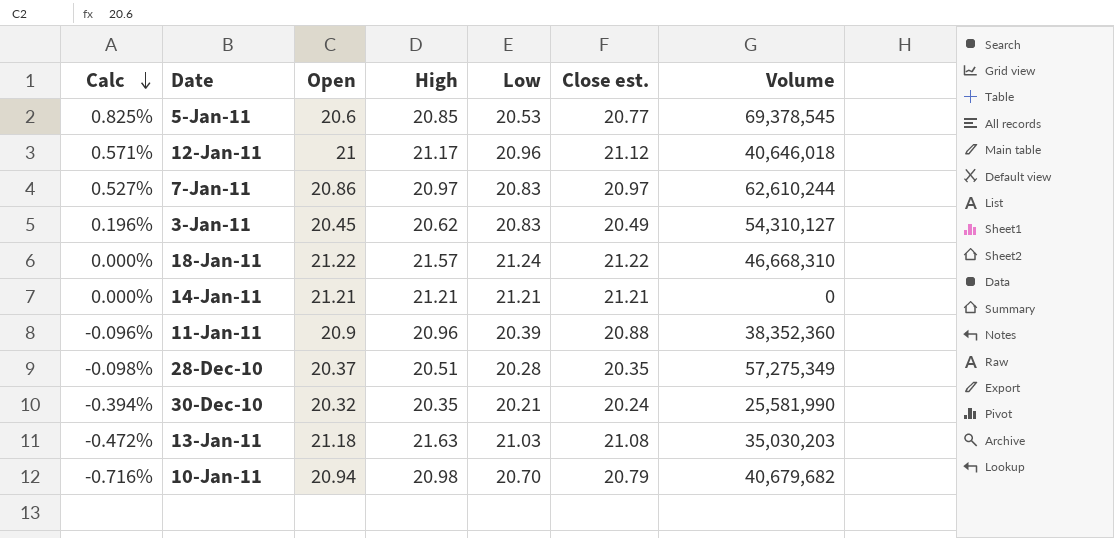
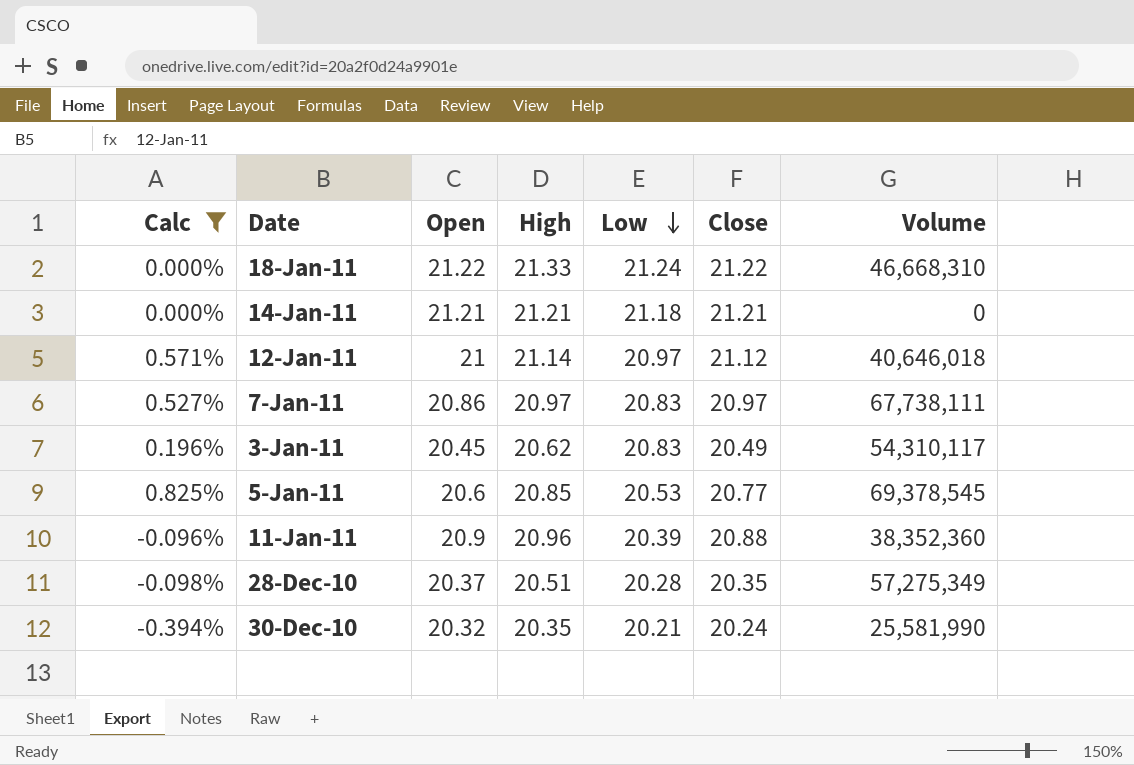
filter: none -> Calc >= -0.394%
row order: Calc descending -> Low descending
column name: Close est. -> Close
18-Jan-11 | High: 21.57 -> 21.33
14-Jan-11 | Low: 21.21 -> 21.18
12-Jan-11 | High: 21.17 -> 21.14
12-Jan-11 | Low: 20.96 -> 20.97
7-Jan-11 | Volume: 62,610,244 -> 67,738,111
3-Jan-11 | Volume: 54,310,127 -> 54,310,117

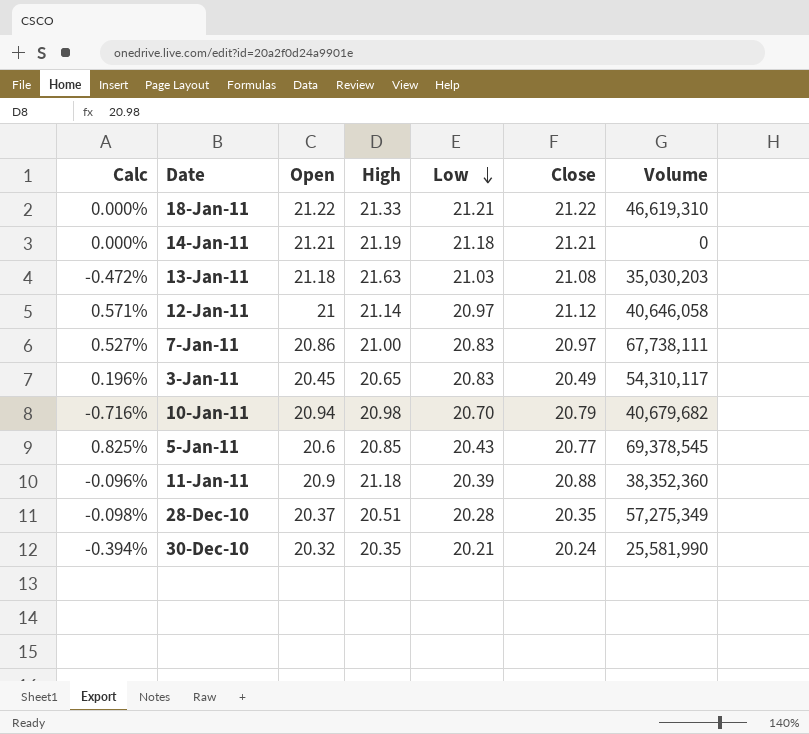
filter: Calc >= -0.394% -> none
18-Jan-11 | Low: 21.24 -> 21.21
18-Jan-11 | Volume: 46,668,310 -> 46,619,310
14-Jan-11 | High: 21.21 -> 21.19
12-Jan-11 | Volume: 40,646,018 -> 40,646,058
7-Jan-11 | High: 20.97 -> 21.00
3-Jan-11 | High: 20.62 -> 20.65
5-Jan-11 | Low: 20.53 -> 20.43
11-Jan-11 | High: 20.96 -> 21.18

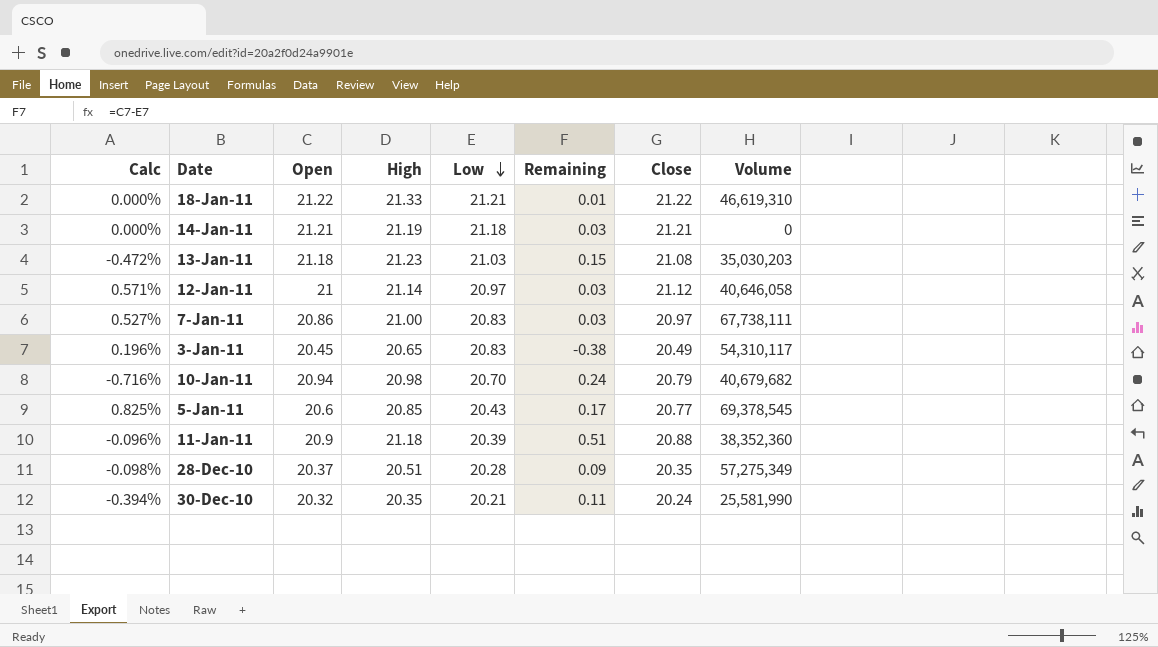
column Remaining | formula: none -> [Open] - [Low]
13-Jan-11 | High: 21.63 -> 21.23

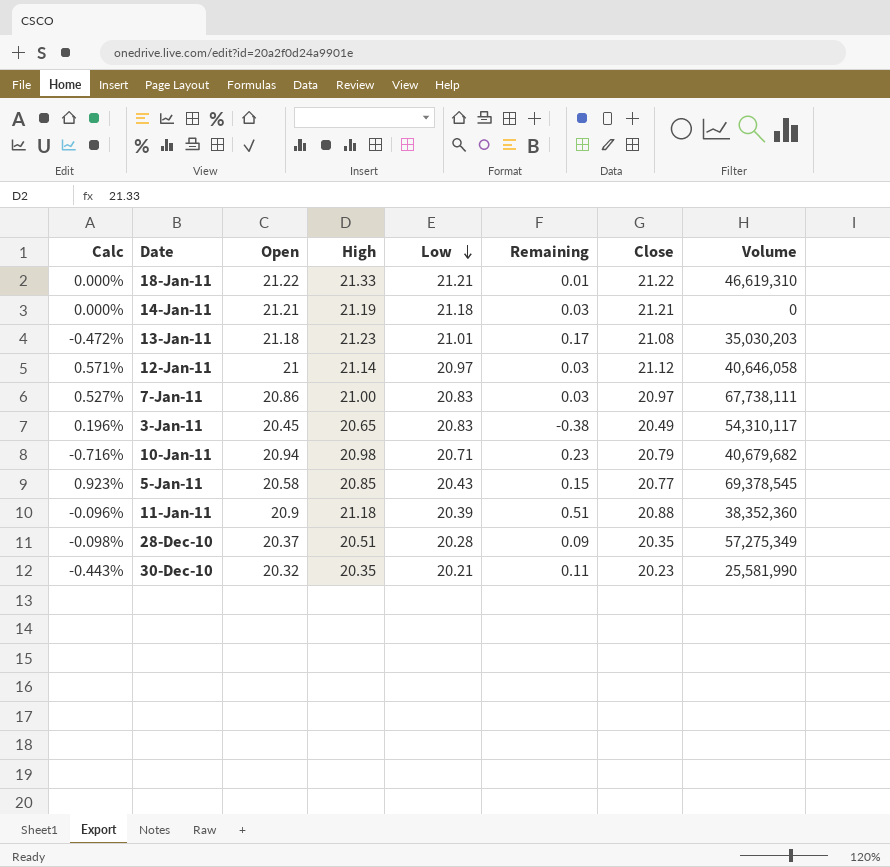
13-Jan-11 | Low: 21.03 -> 21.01
13-Jan-11 | Remaining: 0.15 -> 0.17
10-Jan-11 | Low: 20.70 -> 20.71
10-Jan-11 | Remaining: 0.24 -> 0.23
5-Jan-11 | Calc: 0.825% -> 0.923%
5-Jan-11 | Open: 20.6 -> 20.58
5-Jan-11 | Remaining: 0.17 -> 0.15
30-Dec-10 | Calc: -0.394% -> -0.443%
30-Dec-10 | Close: 20.24 -> 20.23

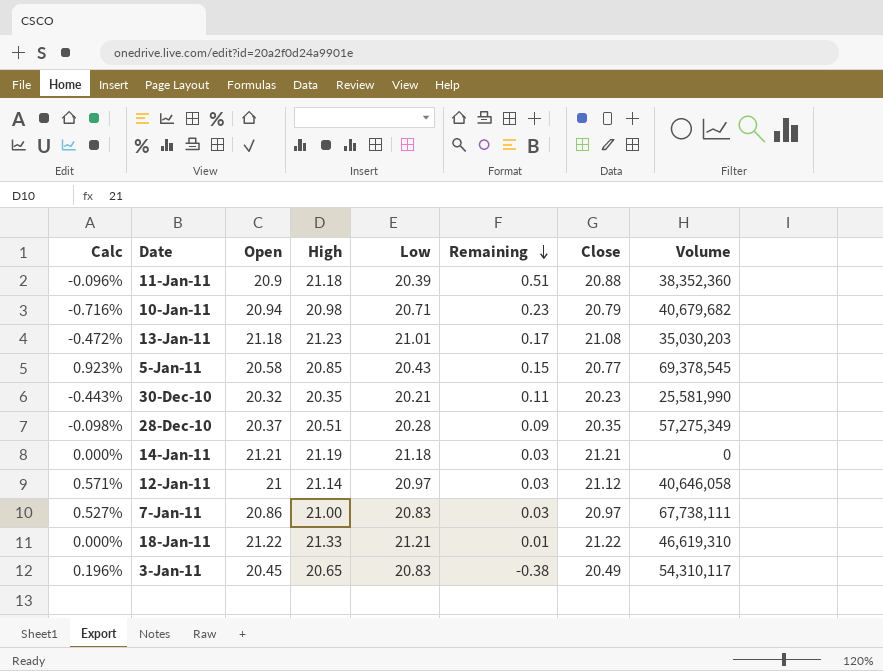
row order: Low descending -> Remaining descending

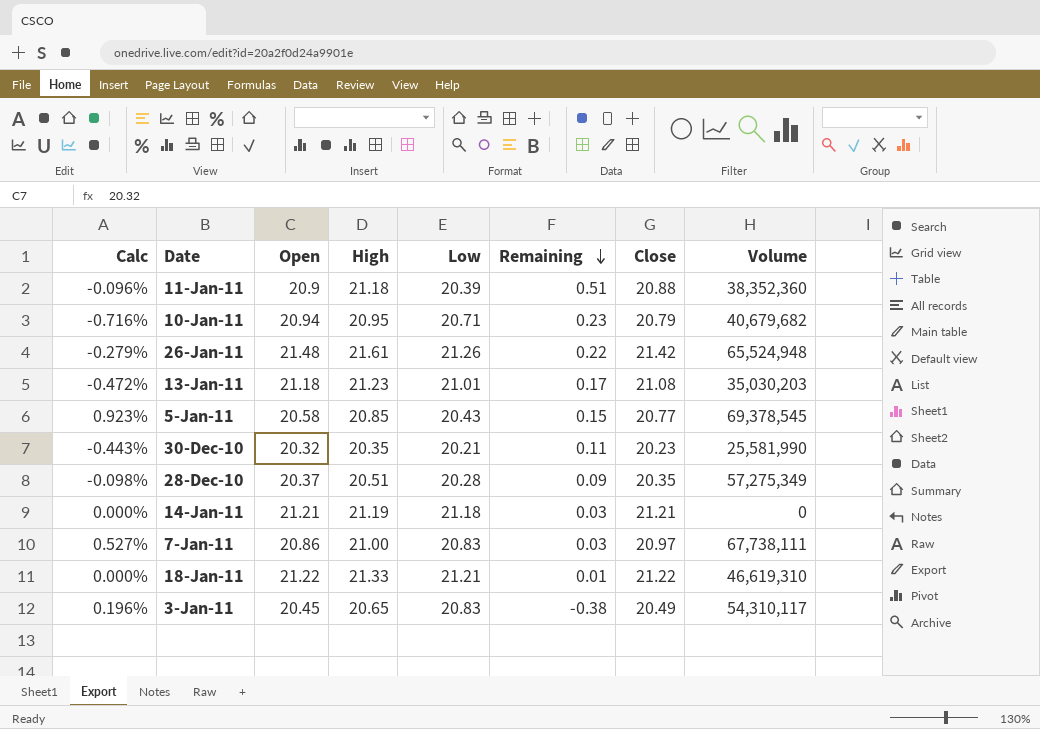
row 12-Jan-11: 0.571% | 21 | 21.14 | 20.97 | 0.03 | 21.12 | 40,646,058 -> none
10-Jan-11 | High: 20.98 -> 20.95
row 26-Jan-11: none -> -0.279% | 21.48 | 21.61 | 21.26 | 0.22 | 21.42 | 65,524,948

